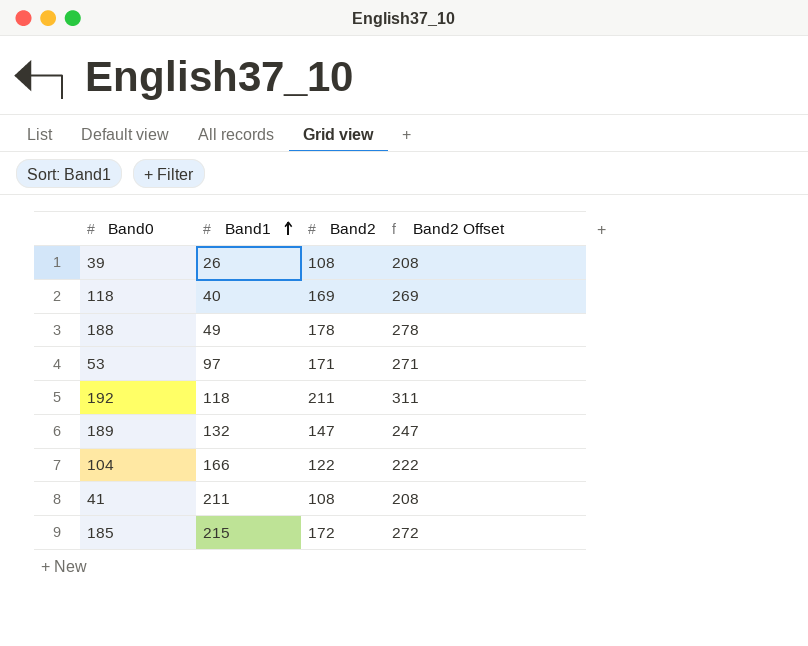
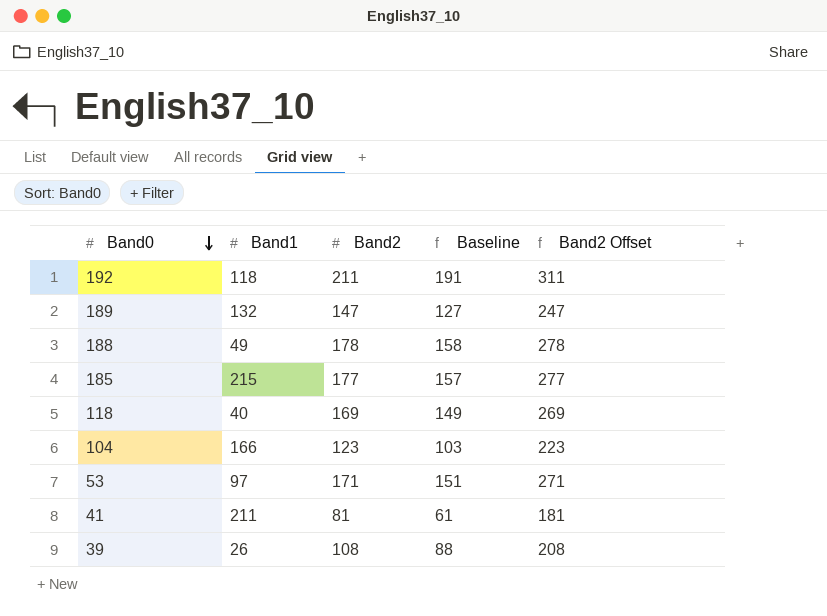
row order: Band1 ascending -> Band0 descending
column Baseline | formula: none -> [Band2] - 20
185 | Band2: 172 -> 177
185 | Band2 Offset: 272 -> 277
104 | Band2: 122 -> 123
104 | Band2 Offset: 222 -> 223
41 | Band2: 108 -> 81
41 | Band2 Offset: 208 -> 181

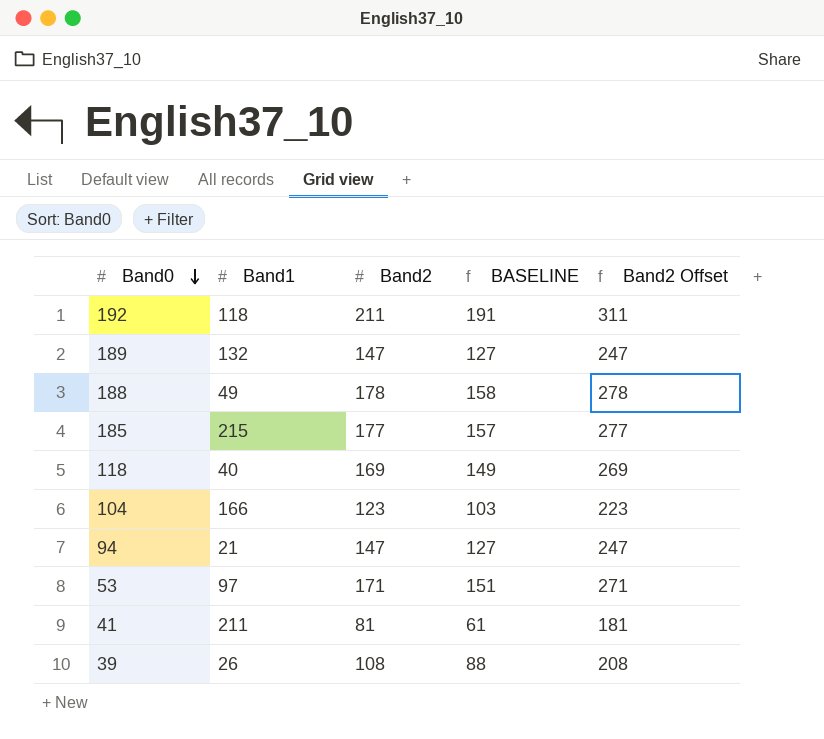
column name: Baseline -> BASELINE
row 94: none -> 21 | 147 | 127 | 247

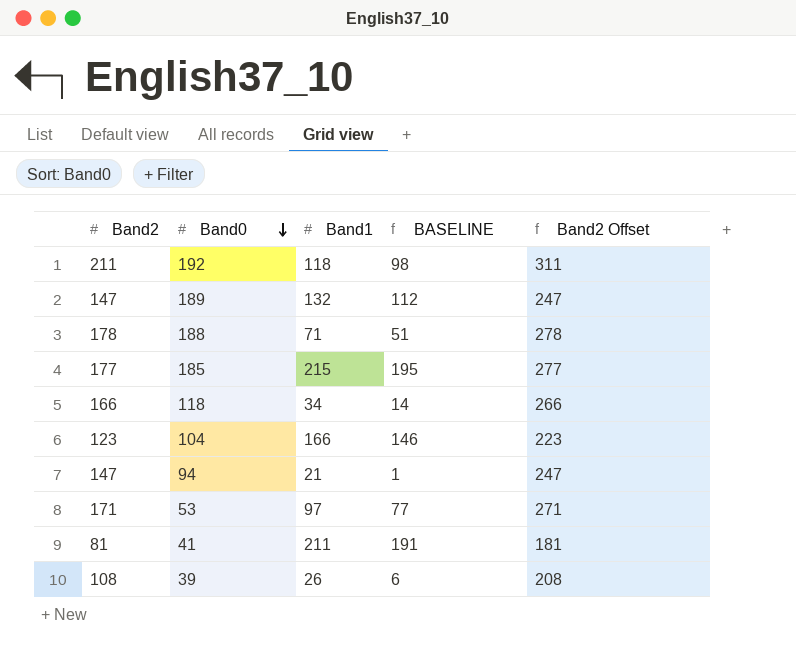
column Band2 | position: 3 -> 1
column BASELINE | formula: [Band2] - 20 -> [Band1] - 20
188 | Band1: 49 -> 71
118 | Band2: 169 -> 166
118 | Band1: 40 -> 34
118 | Band2 Offset: 269 -> 266

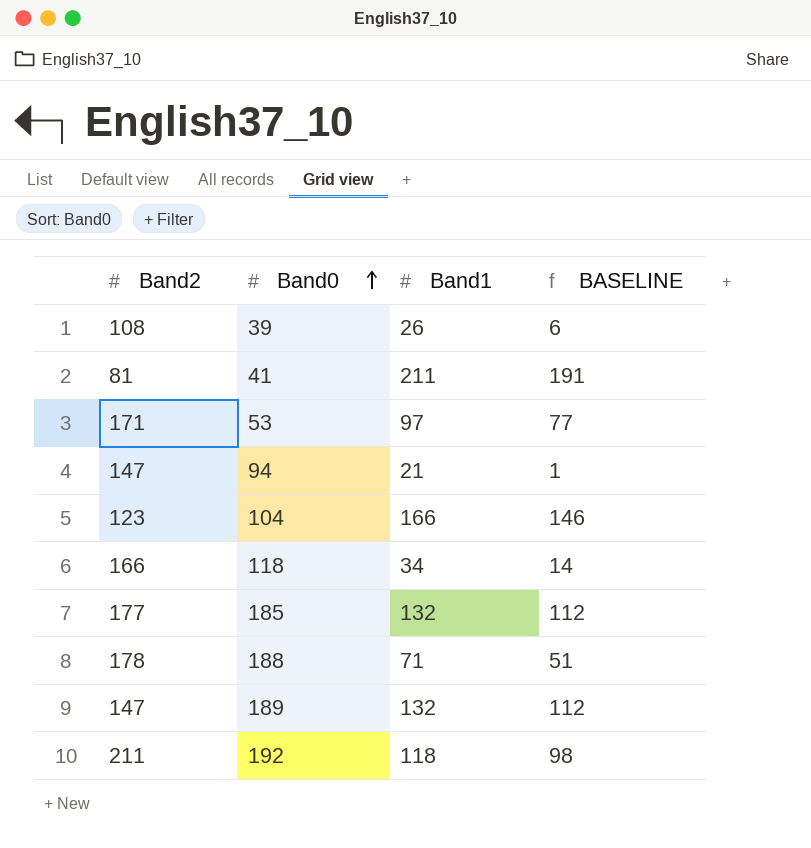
row order: Band0 descending -> Band0 ascending
column Band2 Offset | formula: [Band2] + 100 -> none
185 | Band1: 215 -> 132
185 | BASELINE: 195 -> 112

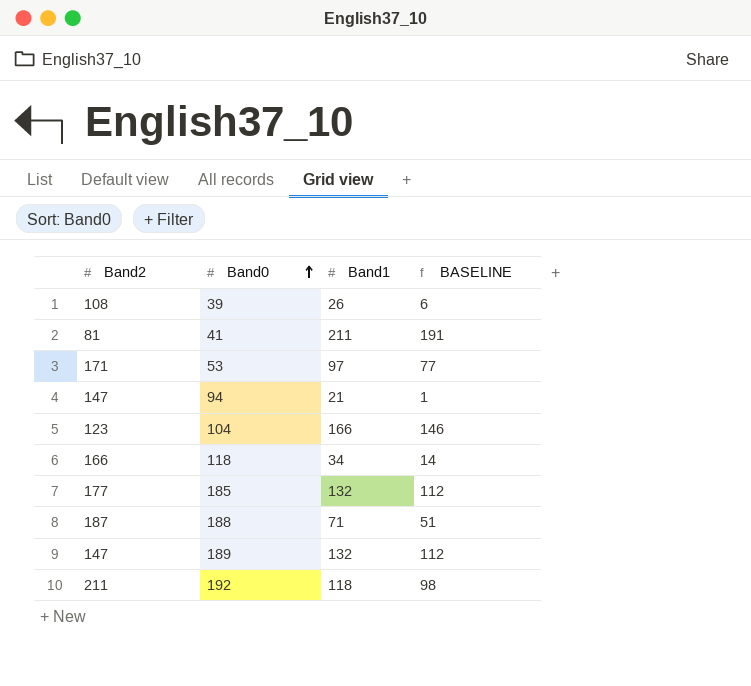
188 | Band2: 178 -> 187

